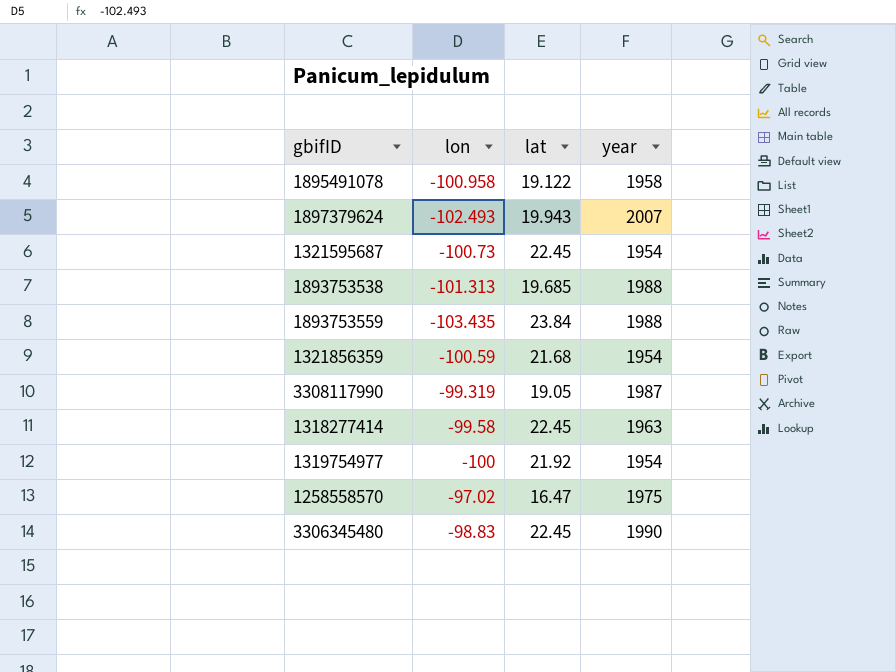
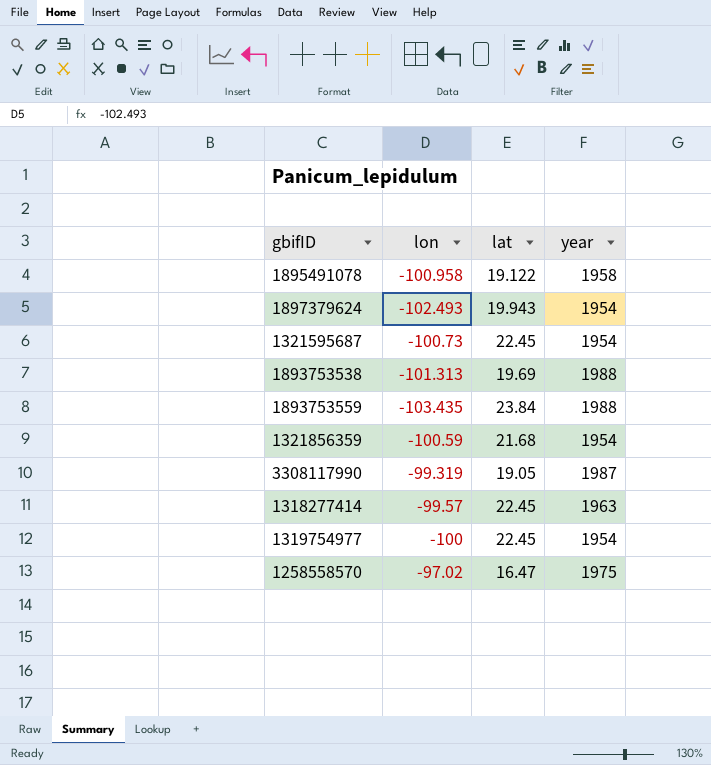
row 3306345480: -98.83 | 22.45 | 1990 -> none
1897379624 | year: 2007 -> 1954
1893753538 | lat: 19.685 -> 19.69
1318277414 | lon: -99.58 -> -99.57
1319754977 | lat: 21.92 -> 22.45

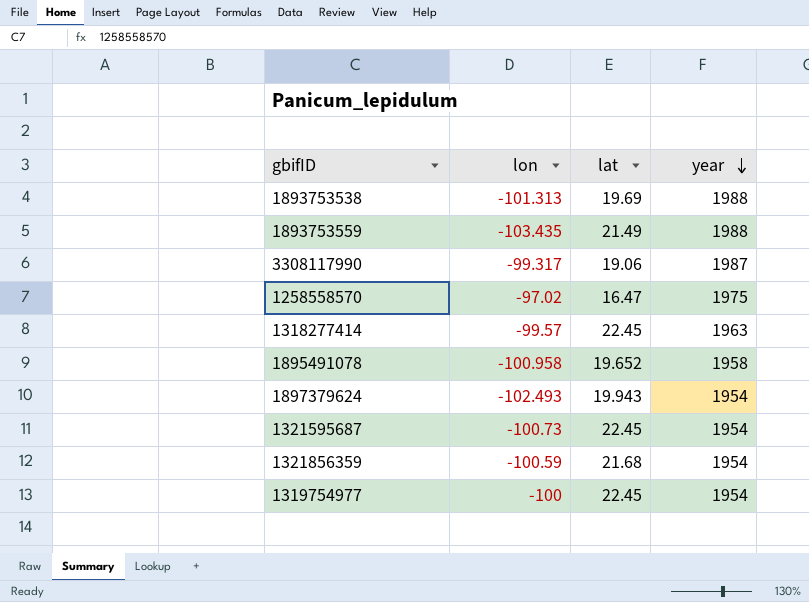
row order: none -> year descending
1893753559 | lat: 23.84 -> 21.49
3308117990 | lon: -99.319 -> -99.317
3308117990 | lat: 19.05 -> 19.06
1895491078 | lat: 19.122 -> 19.652

